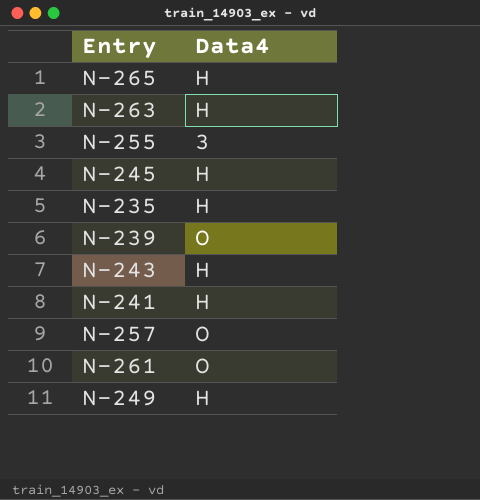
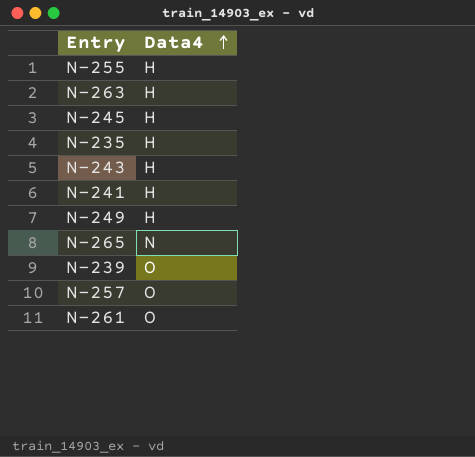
row order: none -> Data4 ascending
N-255 | Data4: 3 -> H
N-265 | Data4: H -> N

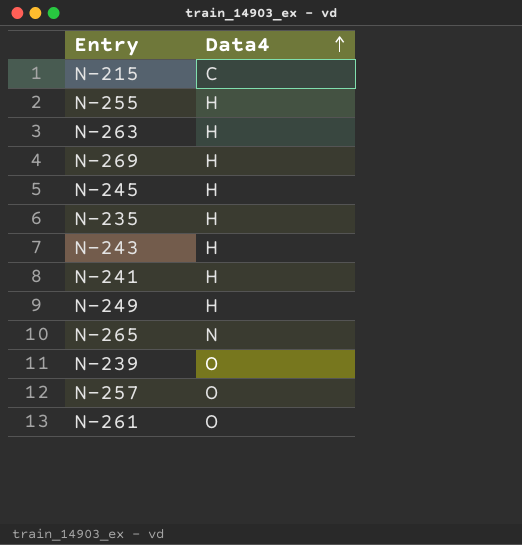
row N-215: none -> C
row N-269: none -> H

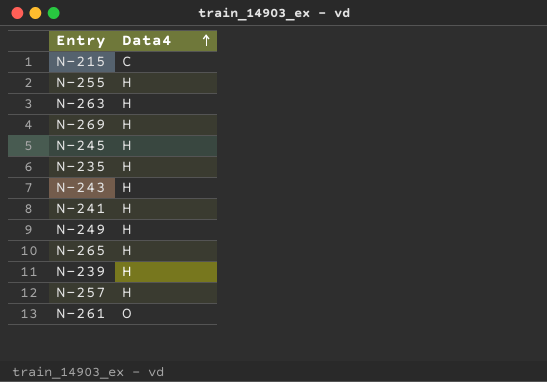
N-265 | Data4: N -> H
N-239 | Data4: O -> H
N-257 | Data4: O -> H

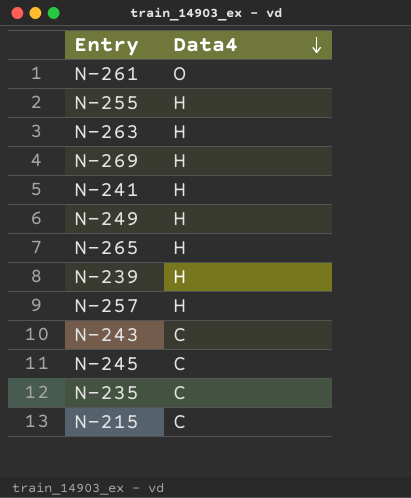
row order: Data4 ascending -> Data4 descending
N-243 | Data4: H -> C
N-245 | Data4: H -> C
N-235 | Data4: H -> C

